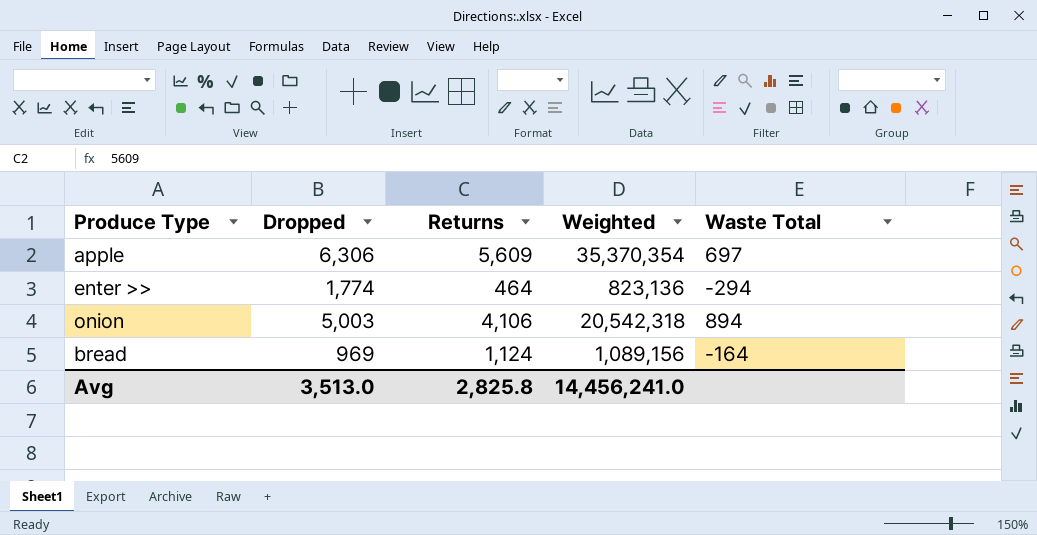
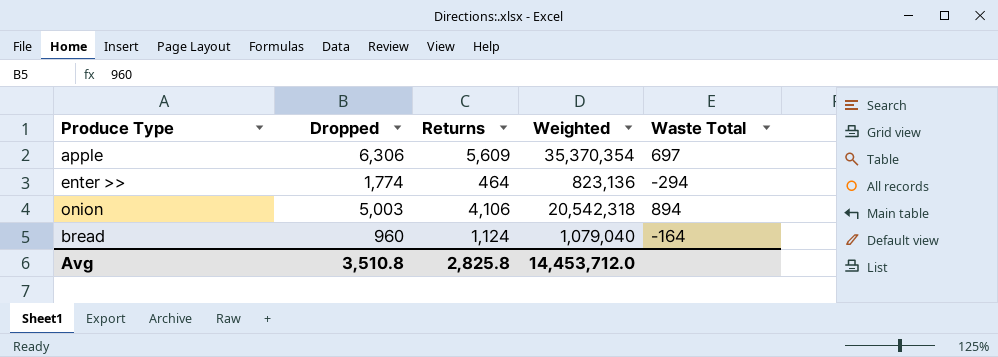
bread | Dropped: 969 -> 960
bread | Weighted: 1,089,156 -> 1,079,040
Avg | Dropped: 3,513.0 -> 3,510.8
Avg | Weighted: 14,456,241.0 -> 14,453,712.0

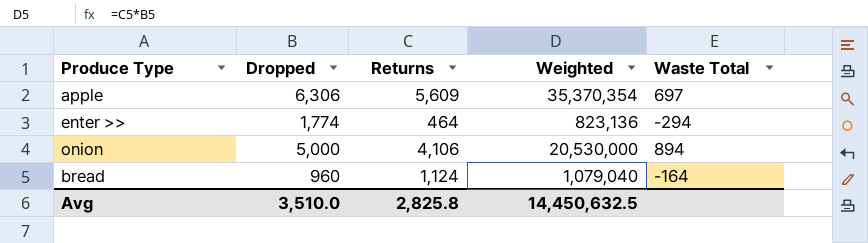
onion | Dropped: 5,003 -> 5,000
onion | Weighted: 20,542,318 -> 20,530,000
Avg | Dropped: 3,510.8 -> 3,510.0
Avg | Weighted: 14,453,712.0 -> 14,450,632.5

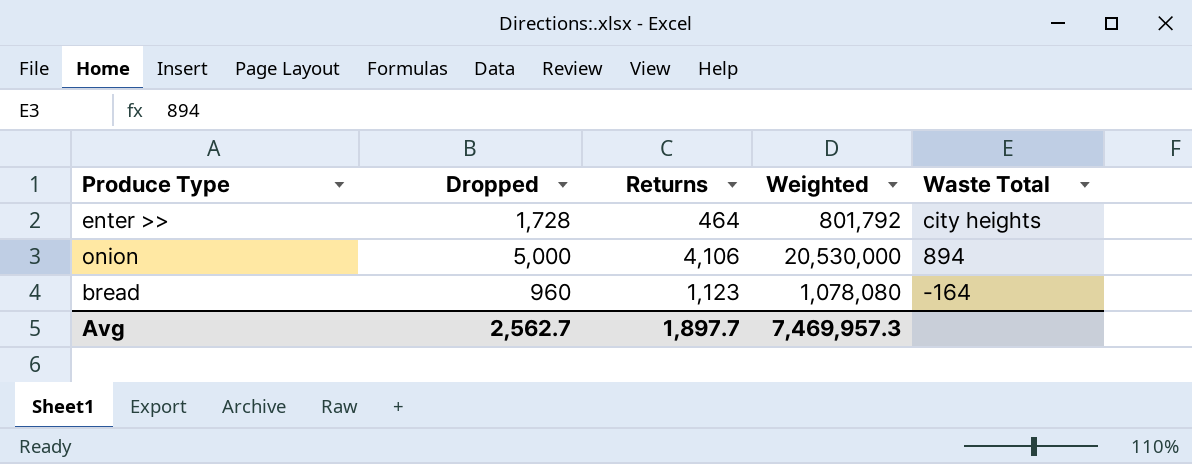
row apple: 6,306 | 5,609 | 35,370,354 | 697 -> none
enter >> | Dropped: 1,774 -> 1,728
enter >> | Weighted: 823,136 -> 801,792
enter >> | Waste Total: -294 -> city heights
bread | Returns: 1,124 -> 1,123
bread | Weighted: 1,079,040 -> 1,078,080
Avg | Dropped: 3,510.0 -> 2,562.7
Avg | Returns: 2,825.8 -> 1,897.7
Avg | Weighted: 14,450,632.5 -> 7,469,957.3

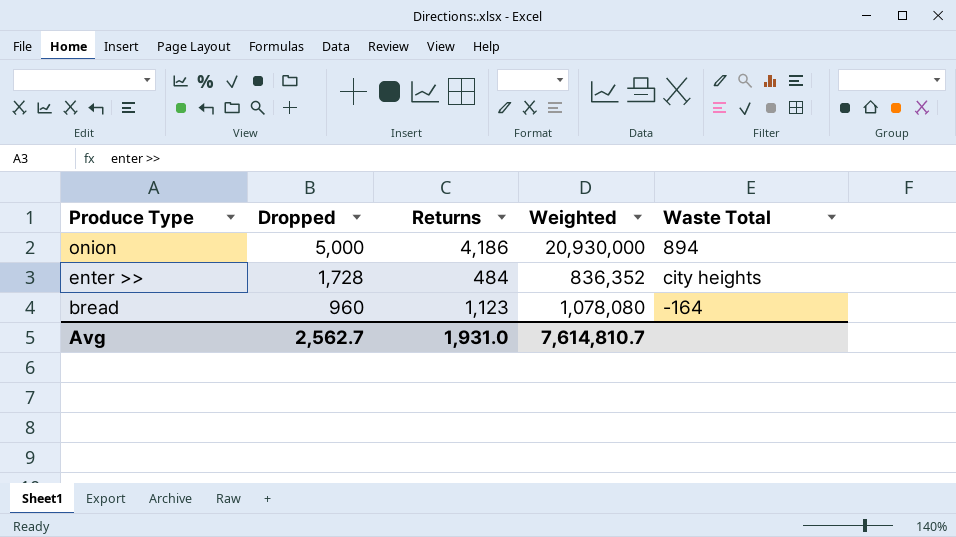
row order: none -> Produce Type descending
onion | Returns: 4,106 -> 4,186
onion | Weighted: 20,530,000 -> 20,930,000
enter >> | Returns: 464 -> 484
enter >> | Weighted: 801,792 -> 836,352
Avg | Returns: 1,897.7 -> 1,931.0
Avg | Weighted: 7,469,957.3 -> 7,614,810.7

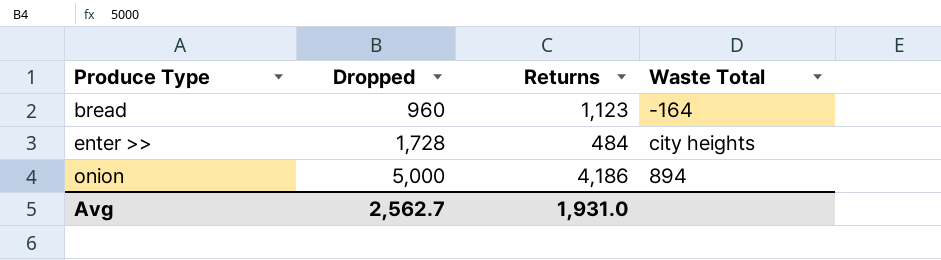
row order: Produce Type descending -> Produce Type ascending
column Weighted | formula: [Dropped] * [Returns] -> none

